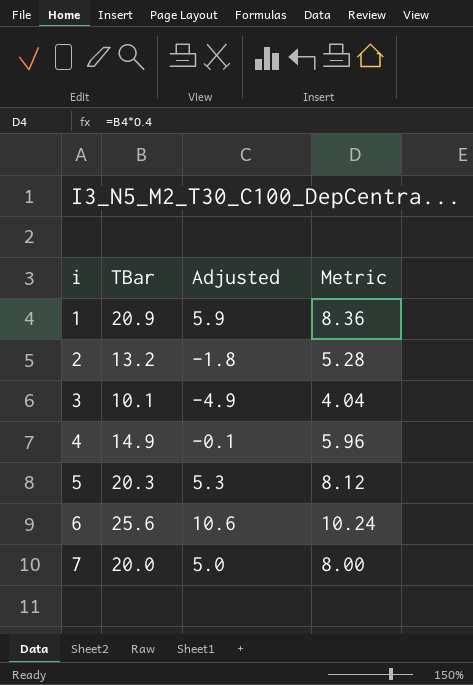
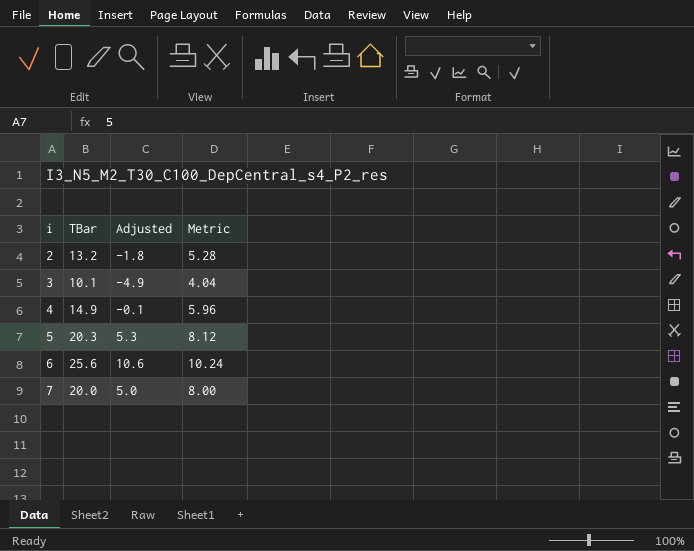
row 1: 20.9 | 5.9 | 8.36 -> none

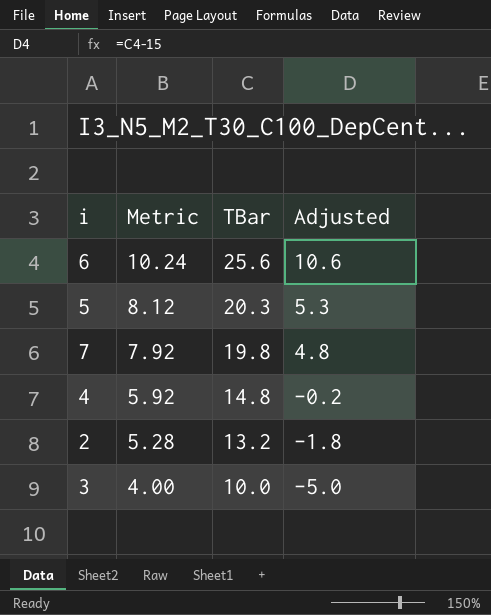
row order: i ascending -> Metric descending
column Metric | position: 4 -> 2
7 | Metric: 8.00 -> 7.92
7 | TBar: 20.0 -> 19.8
7 | Adjusted: 5.0 -> 4.8
4 | Metric: 5.96 -> 5.92
4 | TBar: 14.9 -> 14.8
4 | Adjusted: -0.1 -> -0.2
3 | Metric: 4.04 -> 4.00
3 | TBar: 10.1 -> 10.0
3 | Adjusted: -4.9 -> -5.0

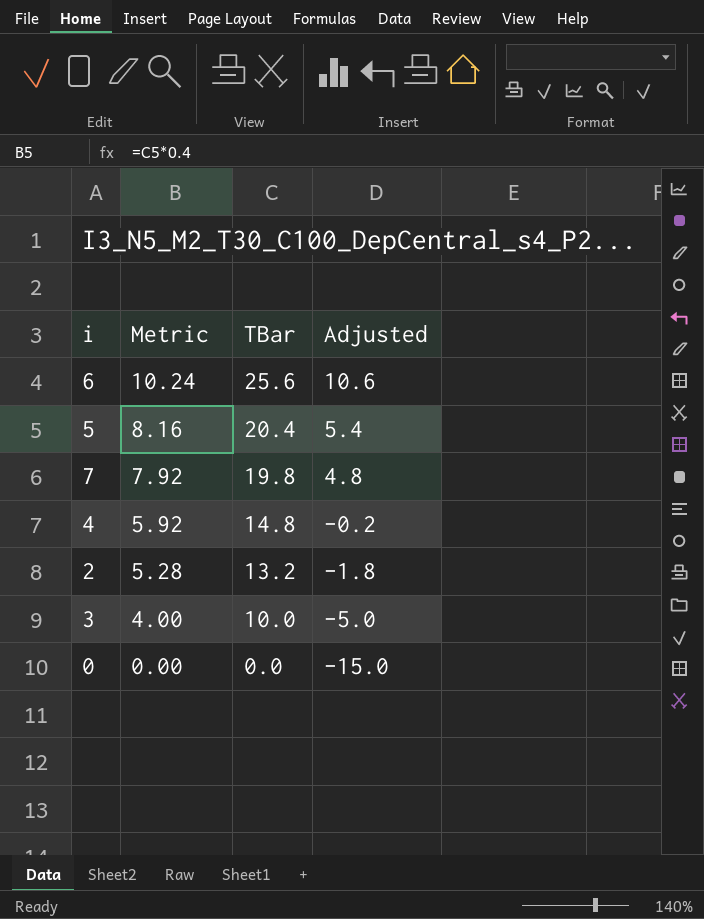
5 | Metric: 8.12 -> 8.16
5 | TBar: 20.3 -> 20.4
5 | Adjusted: 5.3 -> 5.4
row 0: none -> 0.00 | 0.0 | -15.0

